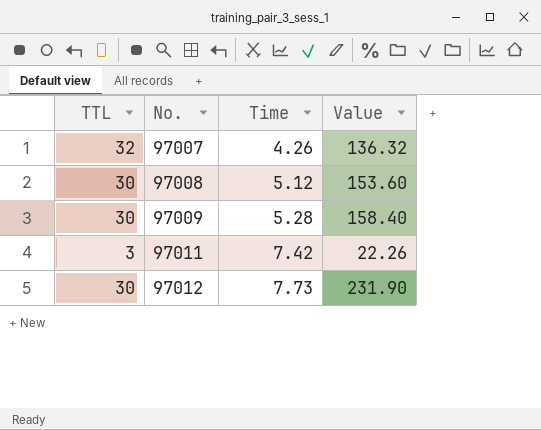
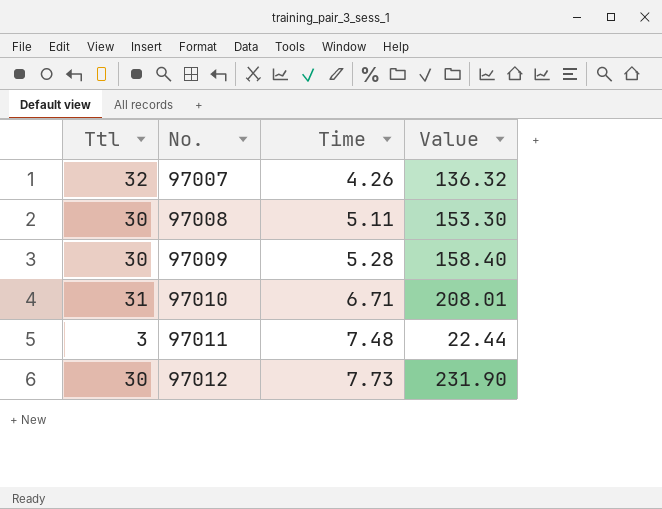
column name: TTL -> Ttl
97008 | Time: 5.12 -> 5.11
97008 | Value: 153.60 -> 153.30
row 97010: none -> 31 | 6.71 | 208.01
97011 | Time: 7.42 -> 7.48
97011 | Value: 22.26 -> 22.44

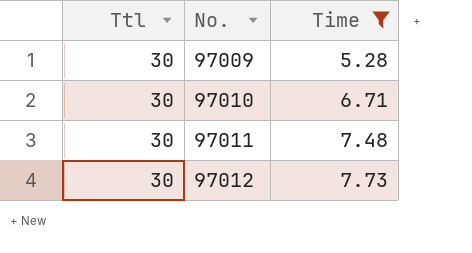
filter: none -> Time >= 5.28
column Value | formula: [Ttl] * [Time] -> none
97010 | Ttl: 31 -> 30
97011 | Ttl: 3 -> 30

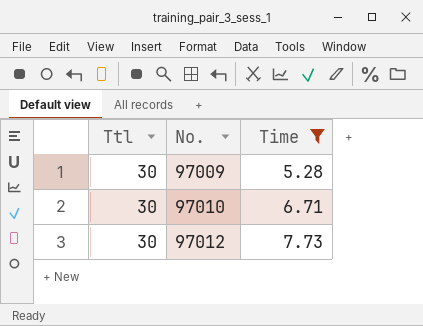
row 97011: 30 | 7.48 -> none

